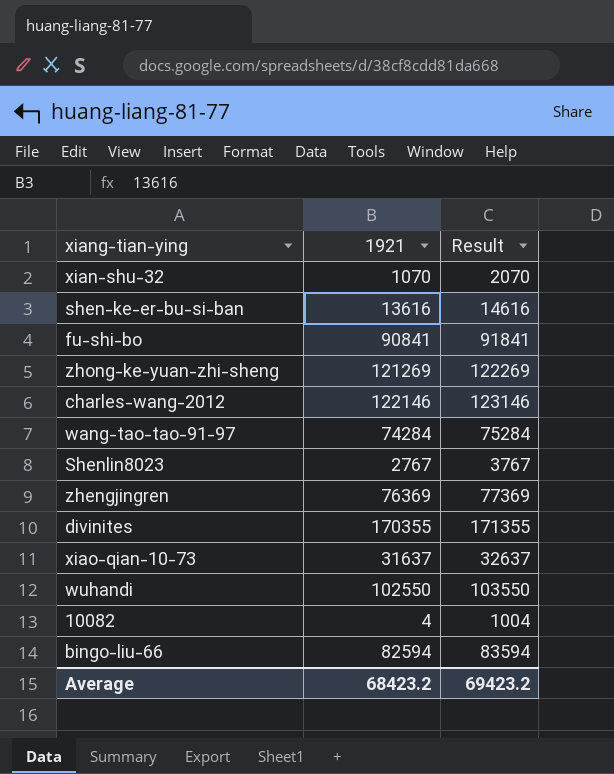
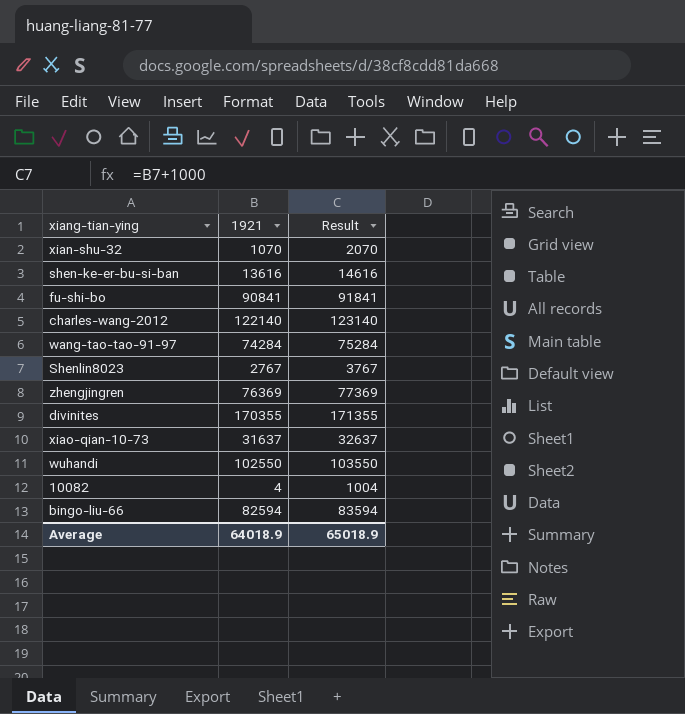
row zhong-ke-yuan-zhi-sheng: 121269 | 122269 -> none
charles-wang-2012 | 1921: 122146 -> 122140
charles-wang-2012 | Result: 123146 -> 123140
Average | 1921: 68423.2 -> 64018.9
Average | Result: 69423.2 -> 65018.9

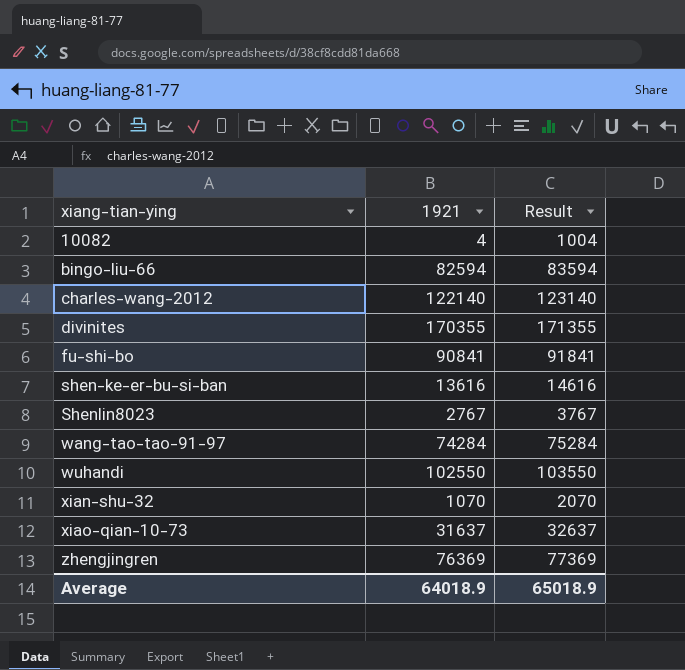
row order: none -> xiang-tian-ying ascending

